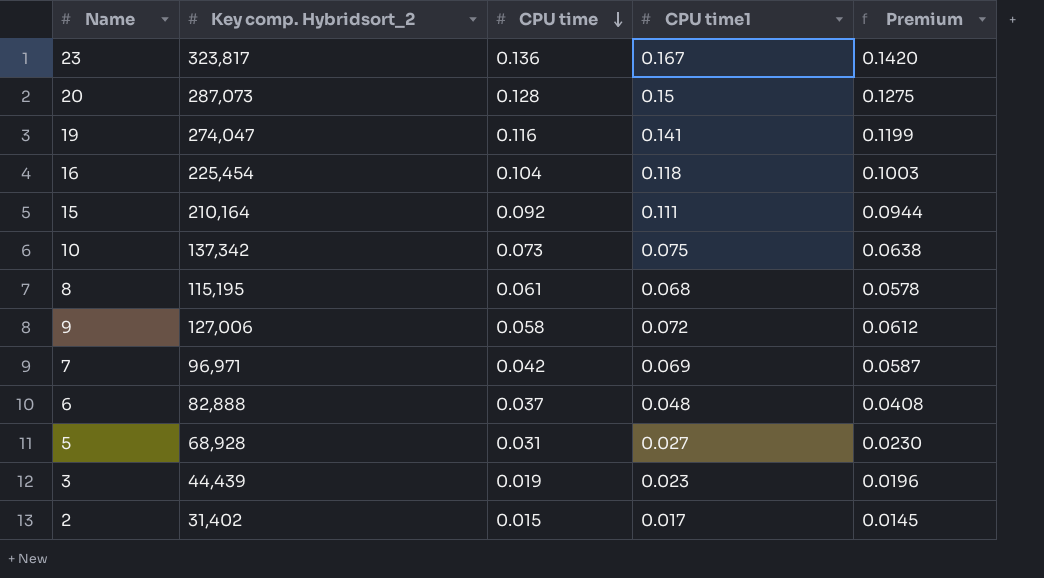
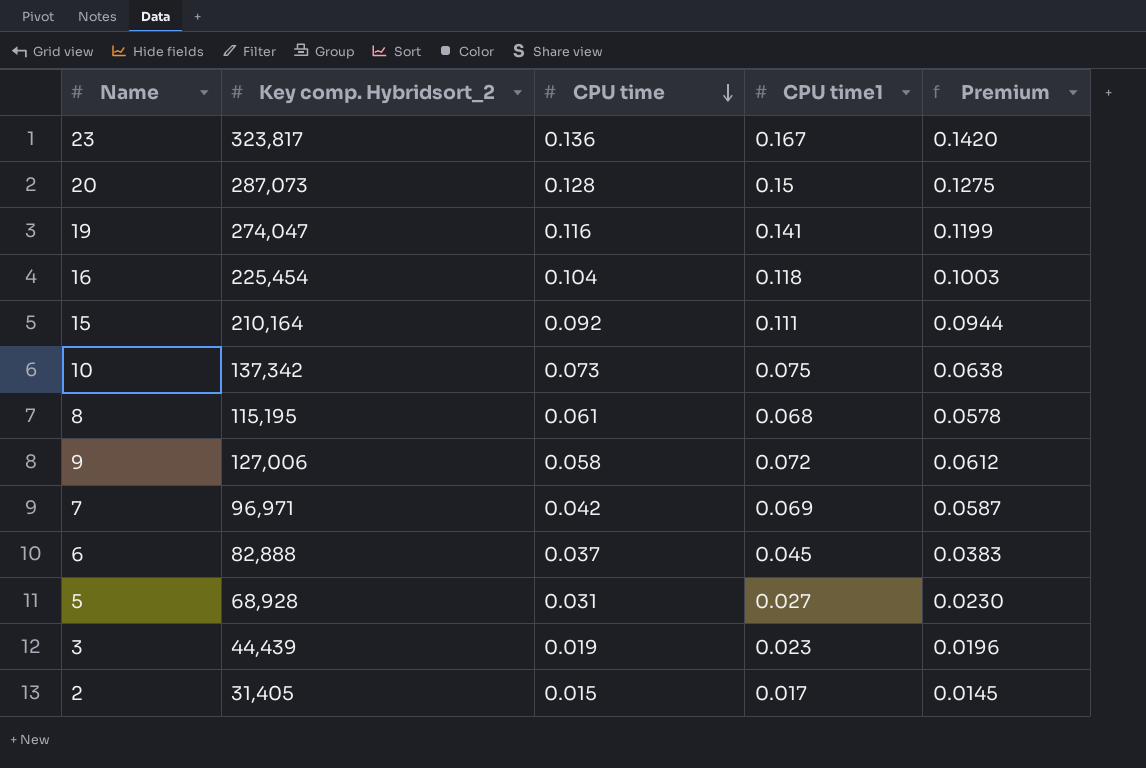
6 | CPU time1: 0.048 -> 0.045
6 | Premium: 0.0408 -> 0.0383
2 | Key comp. Hybridsort_2: 31,402 -> 31,405

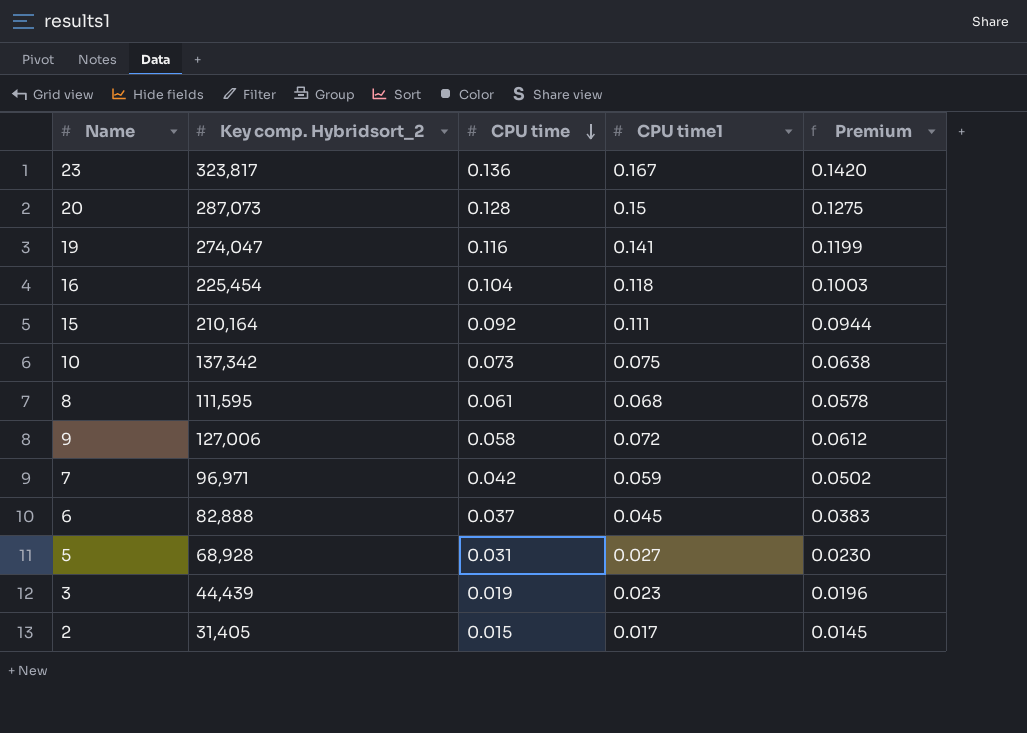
8 | Key comp. Hybridsort_2: 115,195 -> 111,595
7 | CPU time1: 0.069 -> 0.059
7 | Premium: 0.0587 -> 0.0502

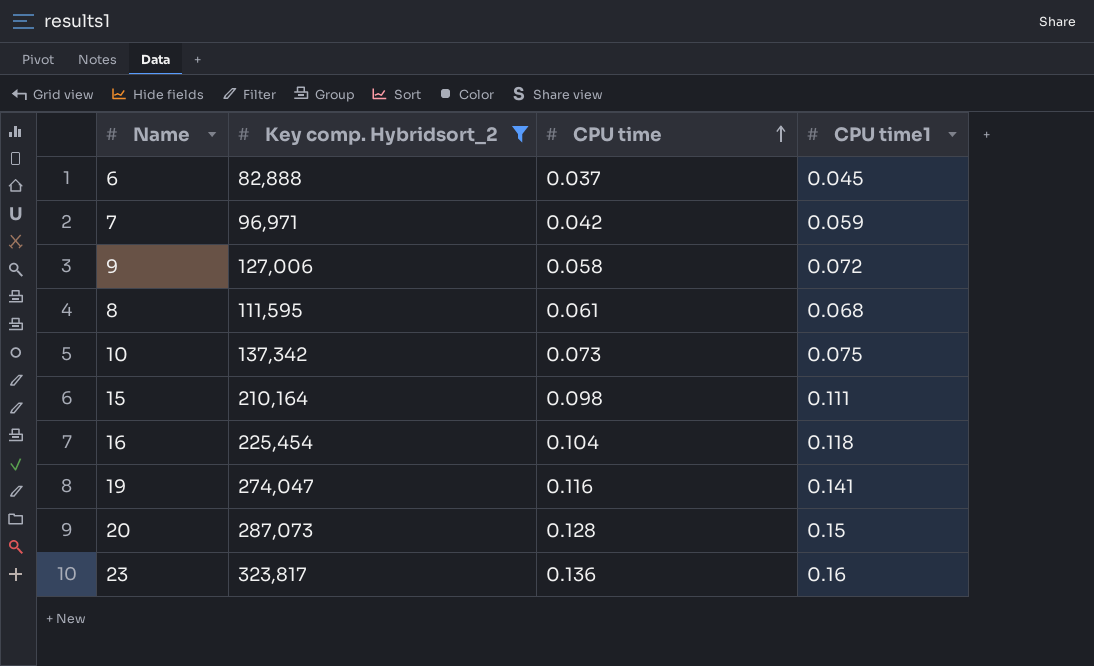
filter: none -> Key comp. Hybridsort_2 >= 82,888
row order: CPU time descending -> CPU time ascending
column Premium | formula: [CPU time1] * 0.85 -> none
15 | CPU time: 0.092 -> 0.098
23 | CPU time1: 0.167 -> 0.16

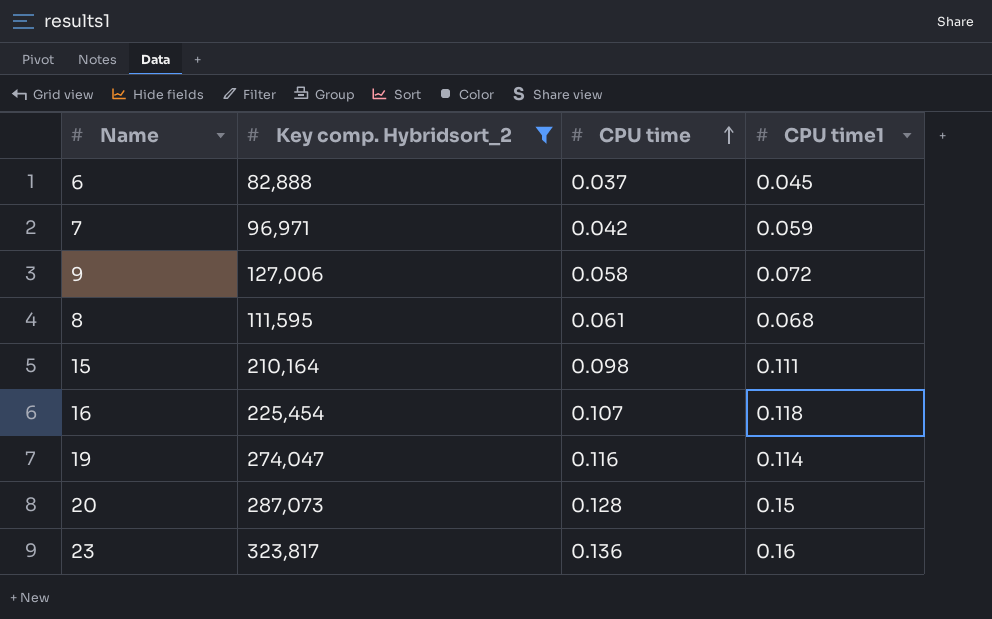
row 10: 137,342 | 0.073 | 0.075 -> none
16 | CPU time: 0.104 -> 0.107
19 | CPU time1: 0.141 -> 0.114

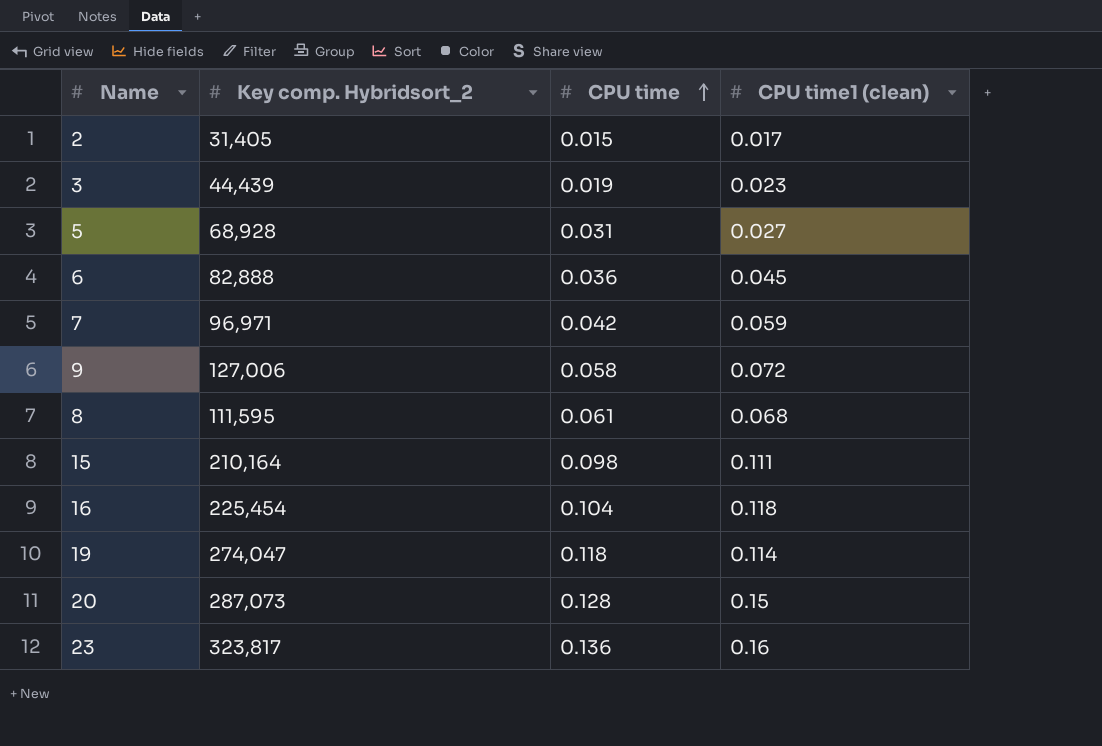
filter: Key comp. Hybridsort_2 >= 82,888 -> none
column name: CPU time1 -> CPU time1 (clean)
6 | CPU time: 0.037 -> 0.036
16 | CPU time: 0.107 -> 0.104
19 | CPU time: 0.116 -> 0.118

